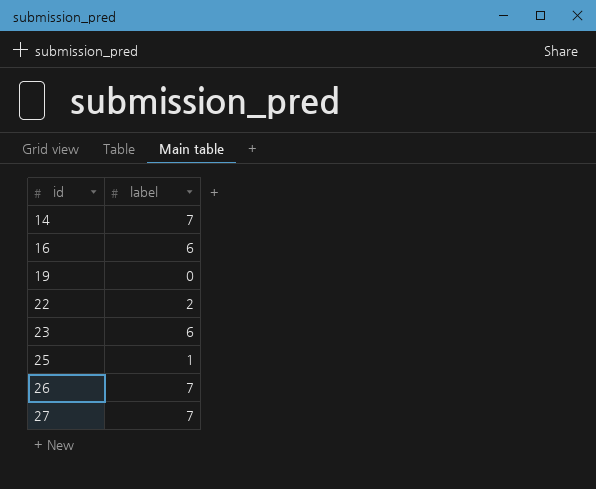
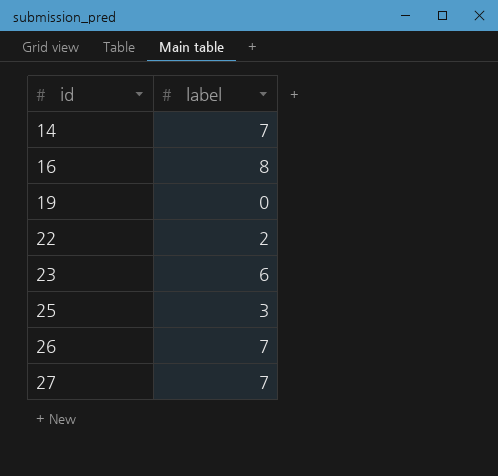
16 | label: 6 -> 8
25 | label: 1 -> 3

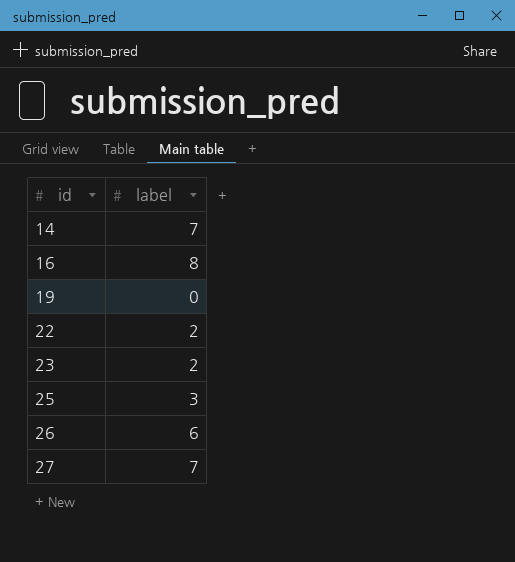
23 | label: 6 -> 2
26 | label: 7 -> 6

